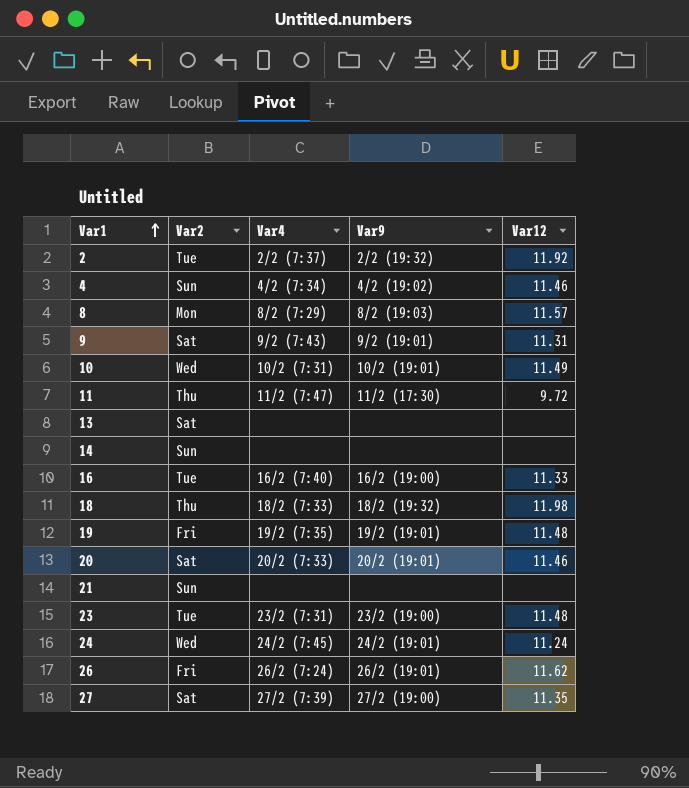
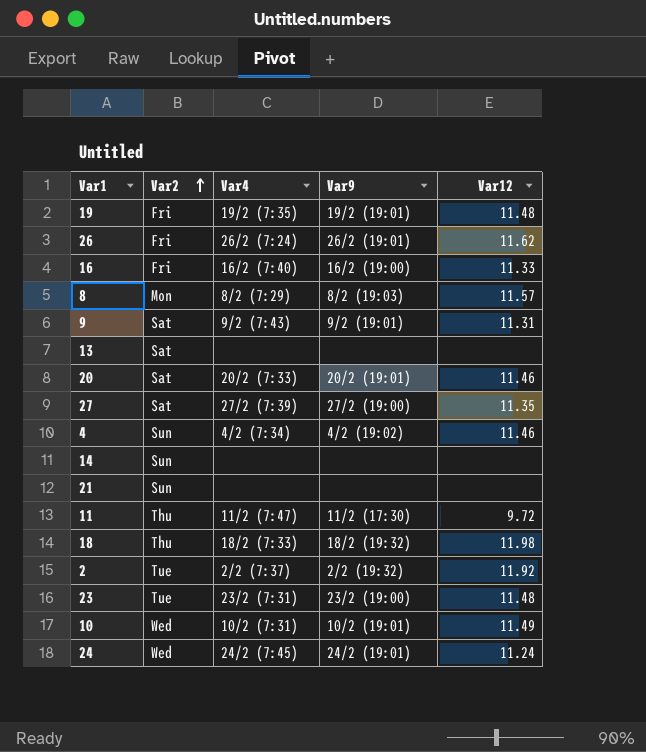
row order: Var1 ascending -> Var2 ascending
16 | Var2: Tue -> Fri

